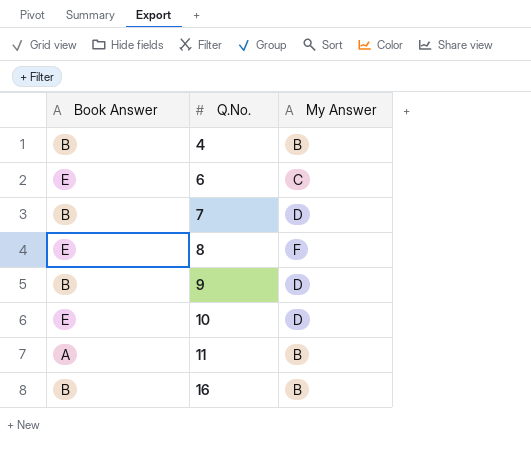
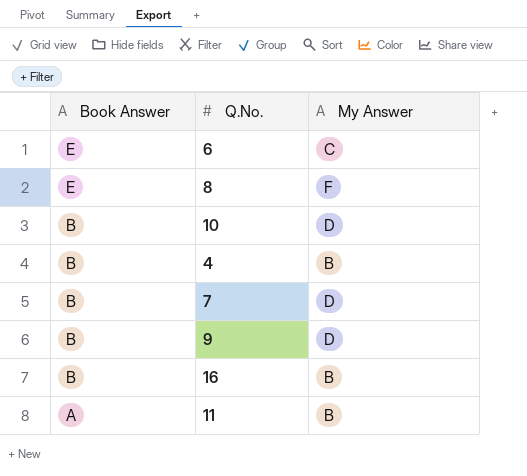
row order: Q.No. ascending -> Book Answer descending
10 | Book Answer: E -> B

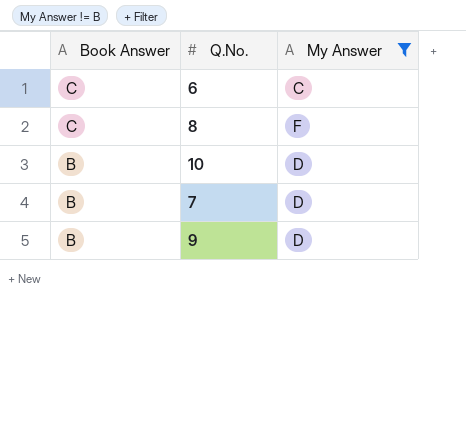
filter: none -> My Answer != B
6 | Book Answer: E -> C
8 | Book Answer: E -> C

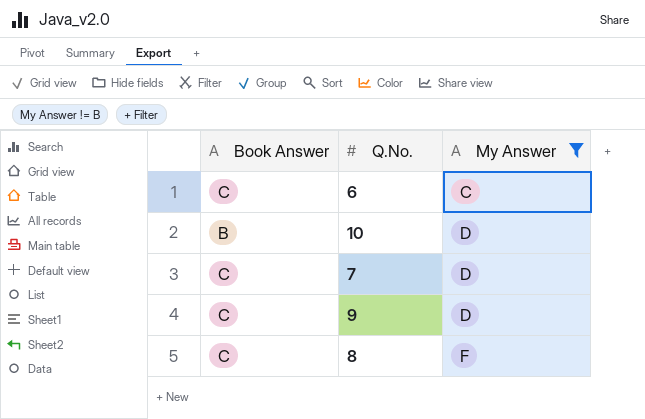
row order: Book Answer descending -> My Answer ascending
7 | Book Answer: B -> C
9 | Book Answer: B -> C

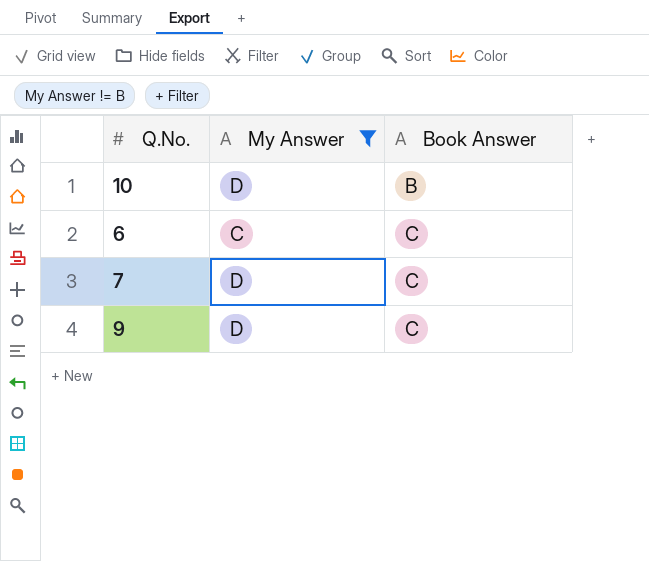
row order: My Answer ascending -> Book Answer ascending
column Book Answer | position: 1 -> 3
row 8: C | F -> none

